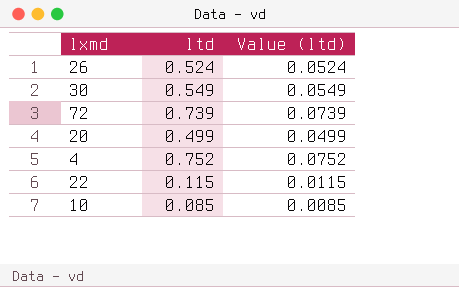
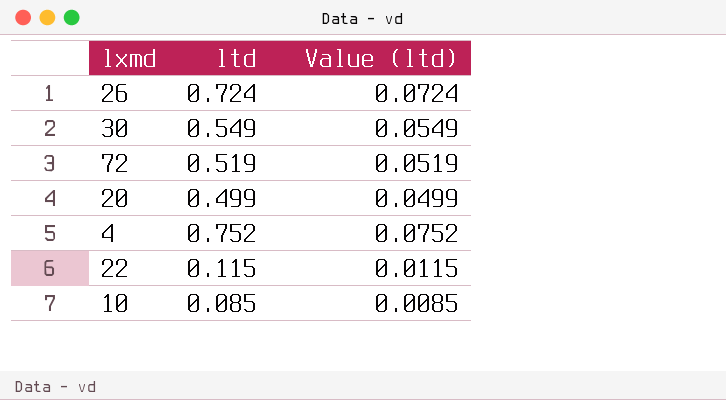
26 | ltd: 0.524 -> 0.724
26 | Value (ltd): 0.0524 -> 0.0724
72 | ltd: 0.739 -> 0.519
72 | Value (ltd): 0.0739 -> 0.0519

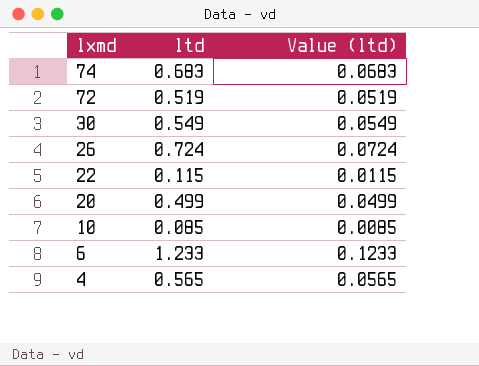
row order: none -> lxmd descending
row 74: none -> 0.683 | 0.0683
row 6: none -> 1.233 | 0.1233
4 | ltd: 0.752 -> 0.565
4 | Value (ltd): 0.0752 -> 0.0565

